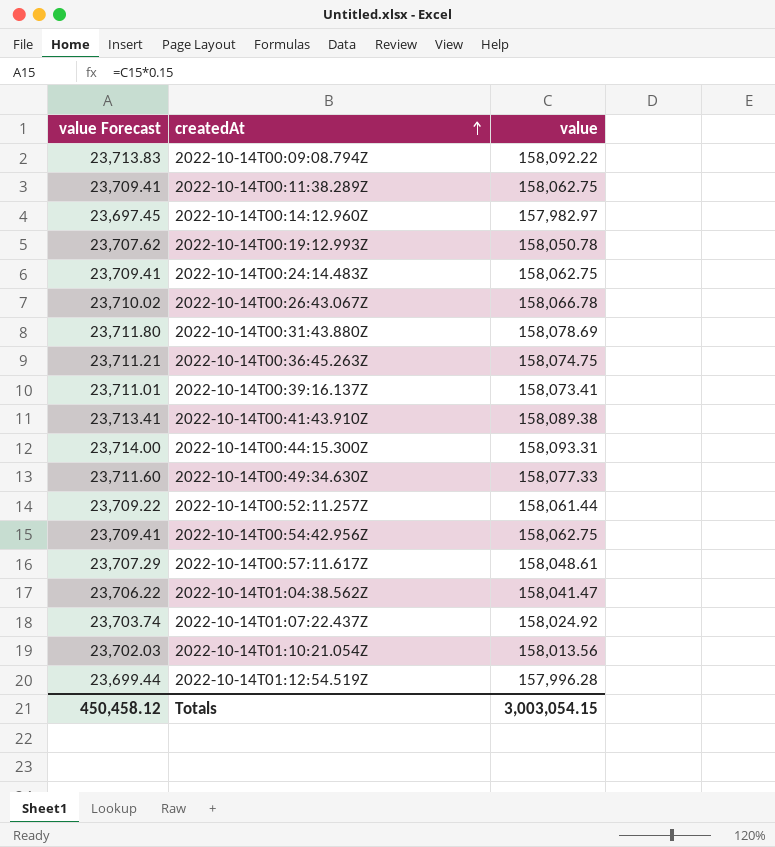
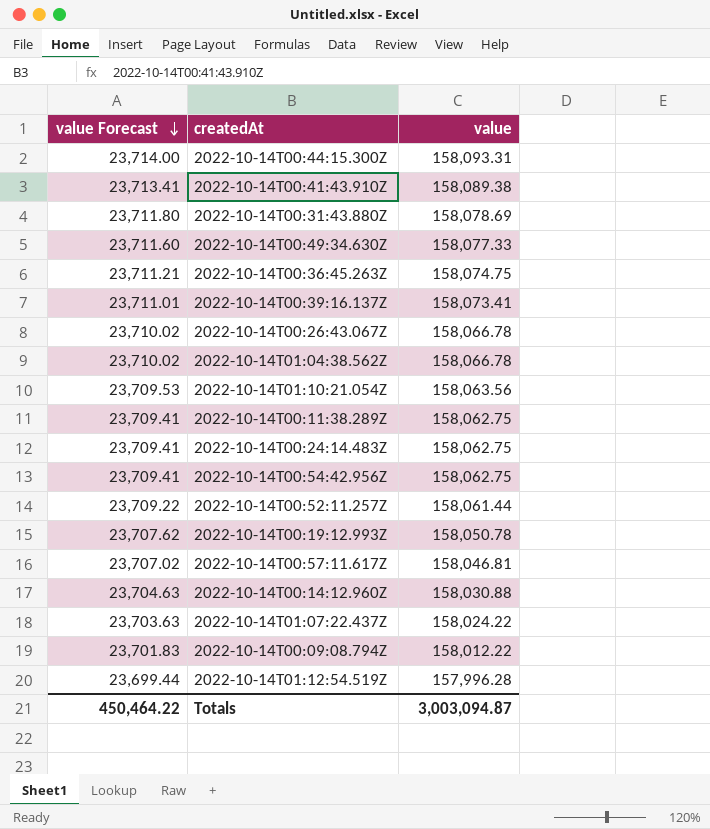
row order: createdAt ascending -> value Forecast descending
2022-10-14T01:04:38.562Z | value Forecast: 23,706.22 -> 23,710.02
2022-10-14T01:04:38.562Z | value: 158,041.47 -> 158,066.78
2022-10-14T01:10:21.054Z | value Forecast: 23,702.03 -> 23,709.53
2022-10-14T01:10:21.054Z | value: 158,013.56 -> 158,063.56
2022-10-14T00:57:11.617Z | value Forecast: 23,707.29 -> 23,707.02
2022-10-14T00:57:11.617Z | value: 158,048.61 -> 158,046.81
2022-10-14T00:14:12.960Z | value Forecast: 23,697.45 -> 23,704.63
2022-10-14T00:14:12.960Z | value: 157,982.97 -> 158,030.88
2022-10-14T01:07:22.437Z | value Forecast: 23,703.74 -> 23,703.63
2022-10-14T01:07:22.437Z | value: 158,024.92 -> 158,024.22
2022-10-14T00:09:08.794Z | value Forecast: 23,713.83 -> 23,701.83
2022-10-14T00:09:08.794Z | value: 158,092.22 -> 158,012.22
Totals | value Forecast: 450,458.12 -> 450,464.22
Totals | value: 3,003,054.15 -> 3,003,094.87

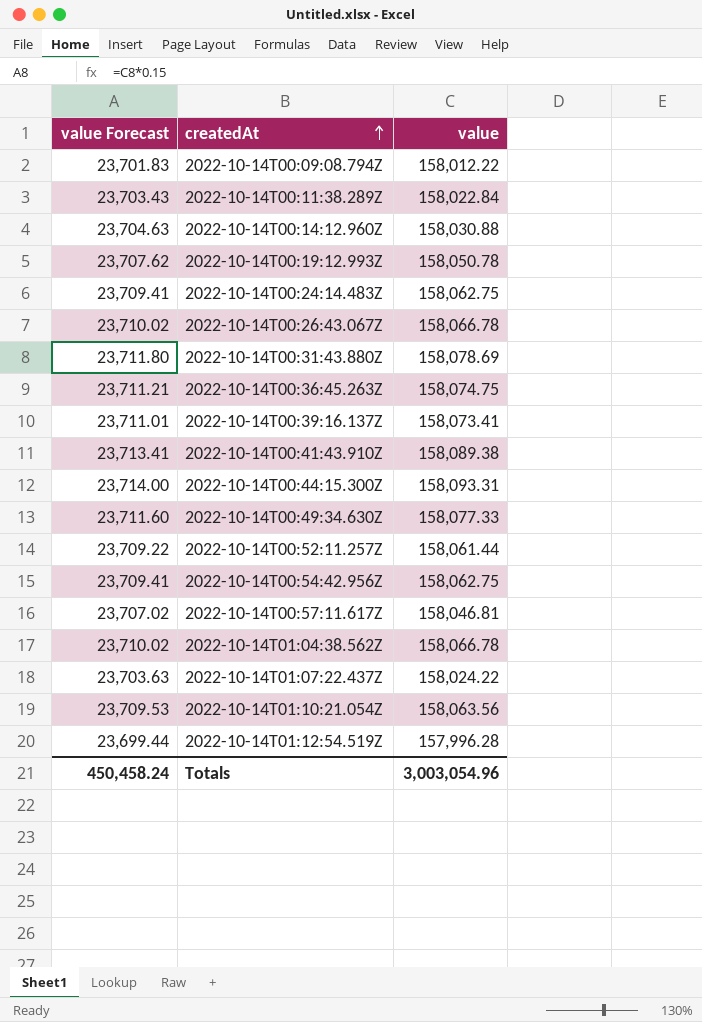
row order: value Forecast descending -> createdAt ascending
2022-10-14T00:11:38.289Z | value Forecast: 23,709.41 -> 23,703.43
2022-10-14T00:11:38.289Z | value: 158,062.75 -> 158,022.84
Totals | value Forecast: 450,464.22 -> 450,458.24
Totals | value: 3,003,094.87 -> 3,003,054.96

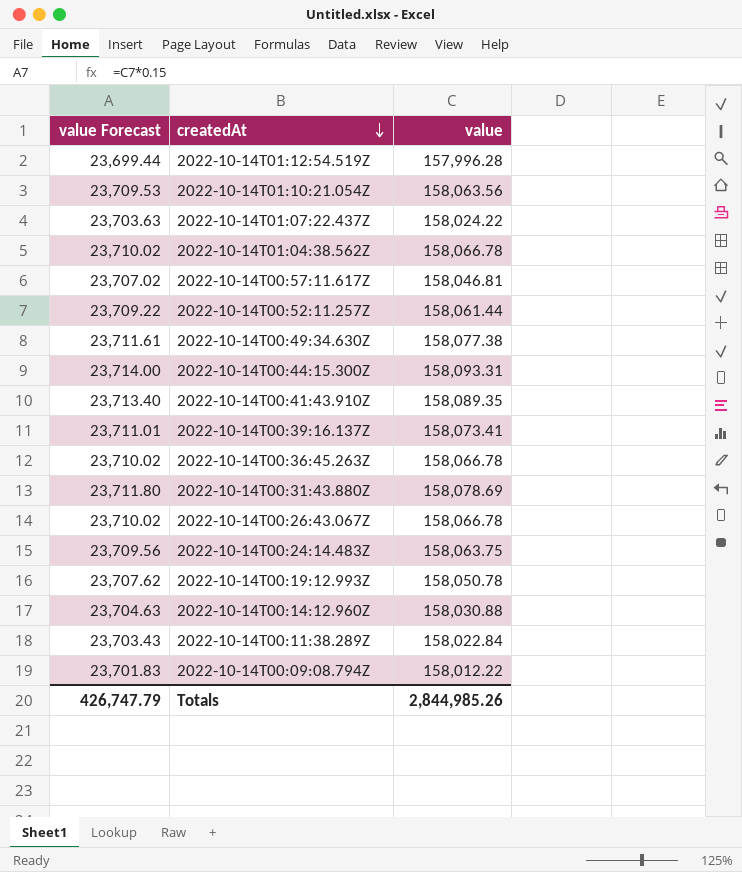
row order: createdAt ascending -> createdAt descending
row 2022-10-14T00:54:42.956Z: 23,709.41 | 158,062.75 -> none
2022-10-14T00:49:34.630Z | value Forecast: 23,711.60 -> 23,711.61
2022-10-14T00:49:34.630Z | value: 158,077.33 -> 158,077.38
2022-10-14T00:41:43.910Z | value Forecast: 23,713.41 -> 23,713.40
2022-10-14T00:41:43.910Z | value: 158,089.38 -> 158,089.35
2022-10-14T00:36:45.263Z | value Forecast: 23,711.21 -> 23,710.02
2022-10-14T00:36:45.263Z | value: 158,074.75 -> 158,066.78
2022-10-14T00:24:14.483Z | value Forecast: 23,709.41 -> 23,709.56
2022-10-14T00:24:14.483Z | value: 158,062.75 -> 158,063.75
Totals | value Forecast: 450,458.24 -> 426,747.79
Totals | value: 3,003,054.96 -> 2,844,985.26

